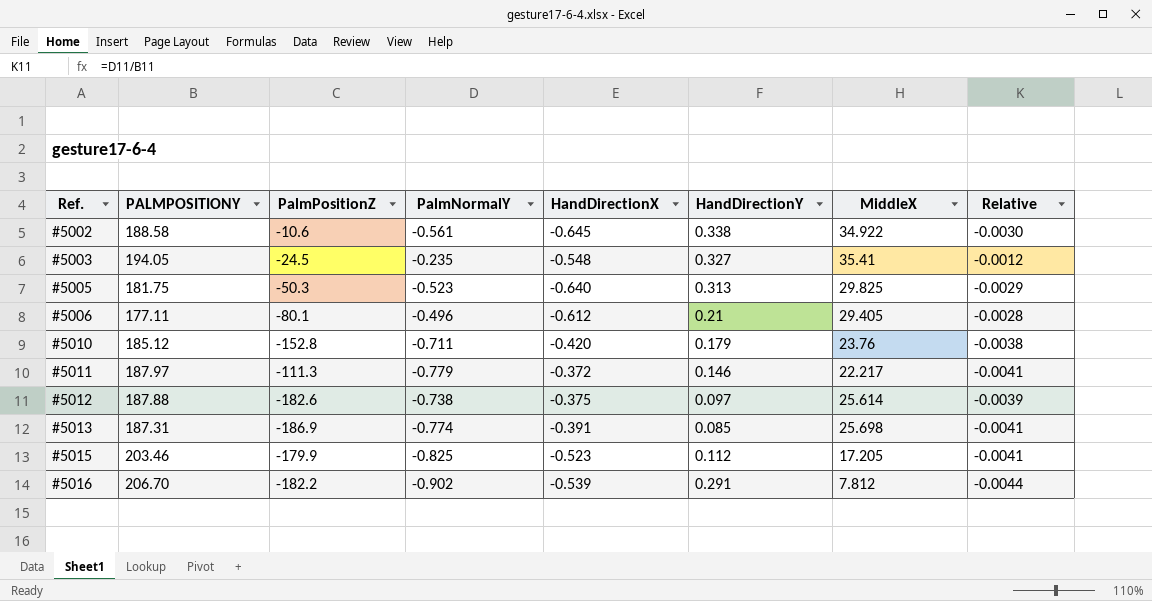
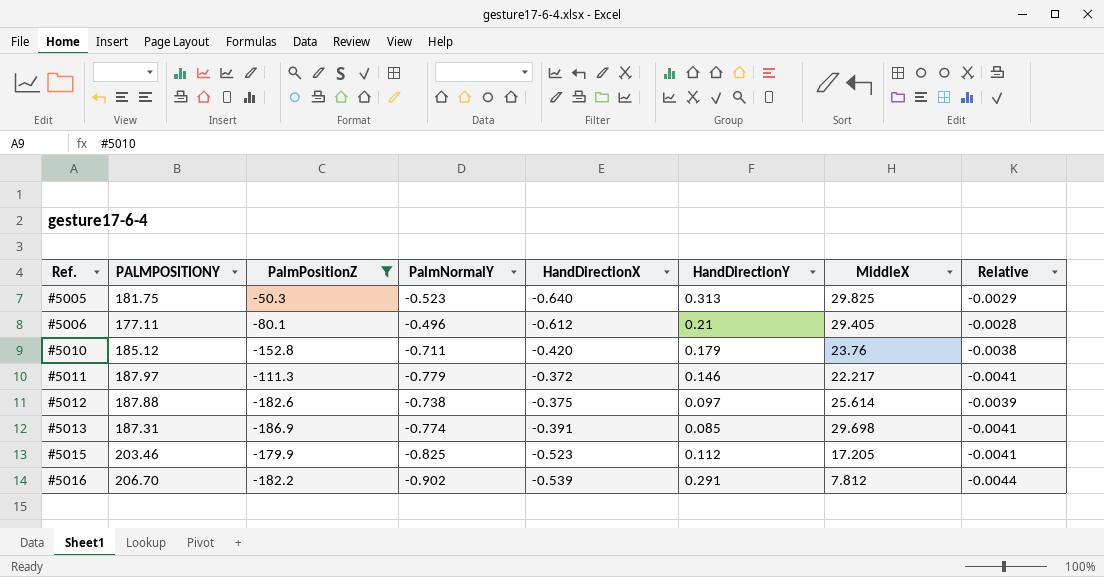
filter: none -> PalmPositionZ <= -50.3
#5013 | MiddleX: 25.698 -> 29.698

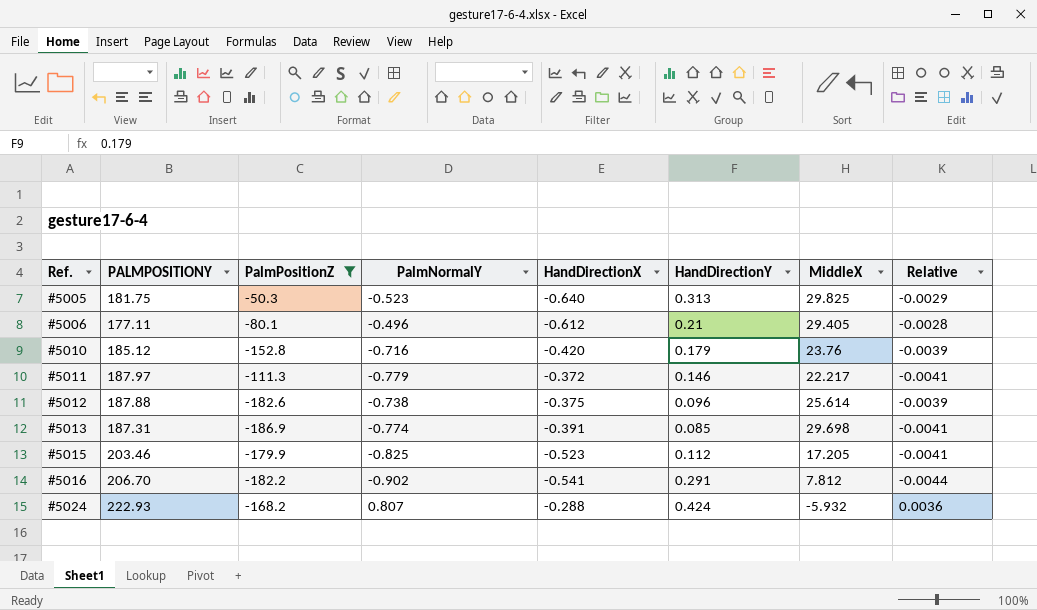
#5010 | PalmNormalY: -0.711 -> -0.716
#5010 | Relative: -0.0038 -> -0.0039
#5012 | HandDirectionY: 0.097 -> 0.096
#5016 | HandDirectionX: -0.539 -> -0.541
row #5024: none -> 222.93 | -168.2 | 0.807 | -0.288 | 0.424 | -5.932 | 0.0036

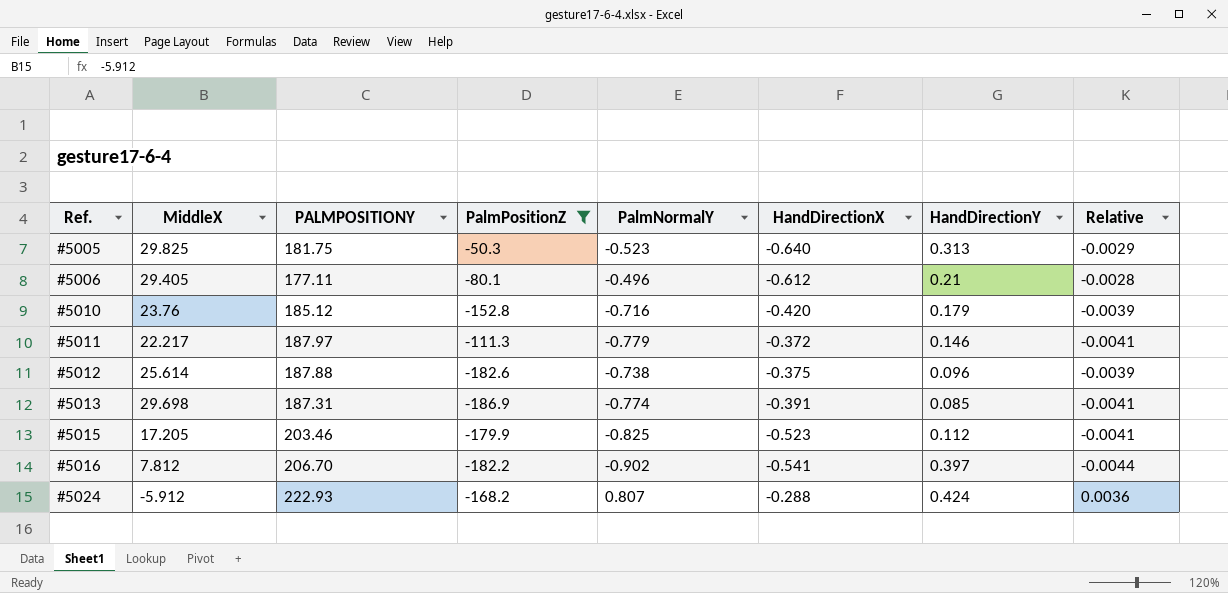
column MiddleX | position: 7 -> 2
#5016 | HandDirectionY: 0.291 -> 0.397
#5024 | MiddleX: -5.932 -> -5.912

